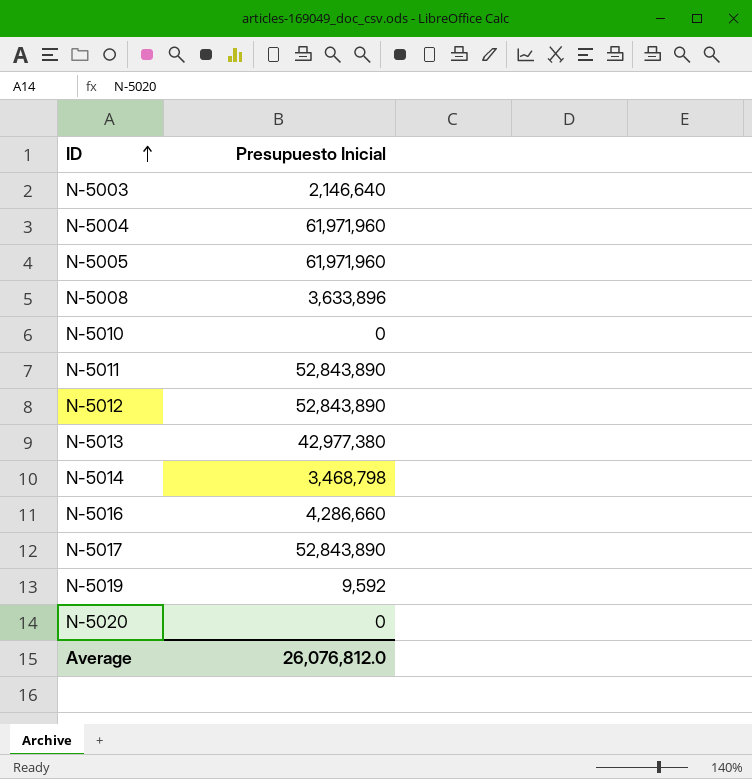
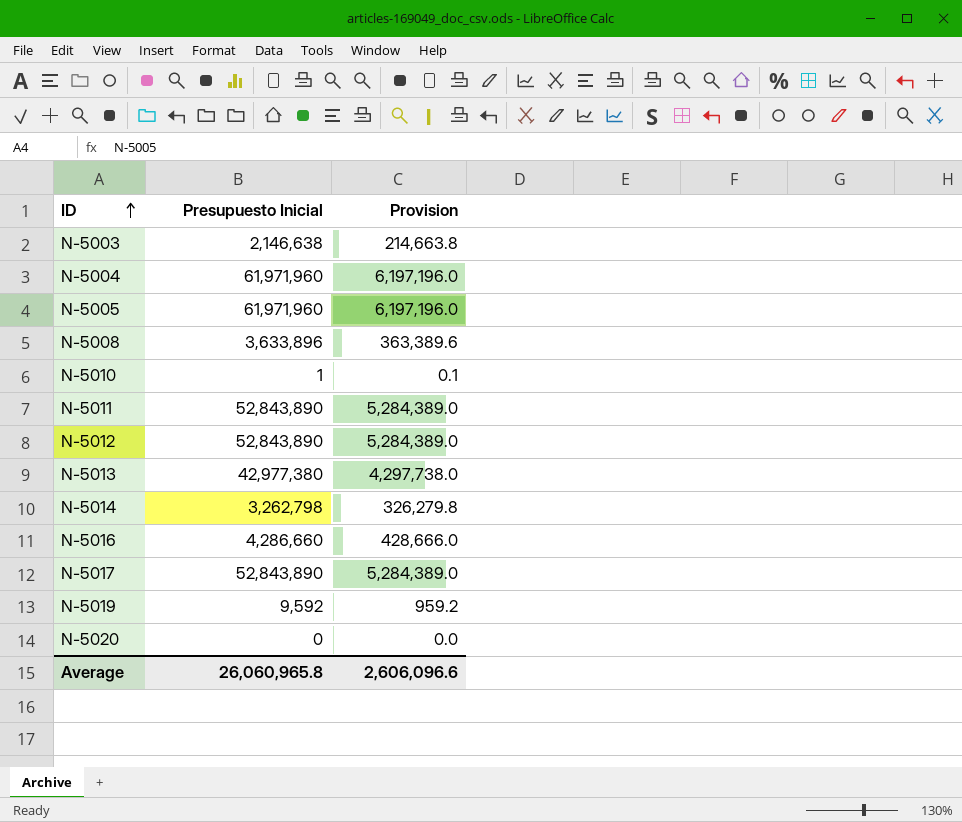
column Provision | formula: none -> [Presupuesto Inicial] * 0.1
N-5003 | Presupuesto Inicial: 2,146,640 -> 2,146,638
N-5010 | Presupuesto Inicial: 0 -> 1
N-5014 | Presupuesto Inicial: 3,468,798 -> 3,262,798
Average | Presupuesto Inicial: 26,076,812.0 -> 26,060,965.8

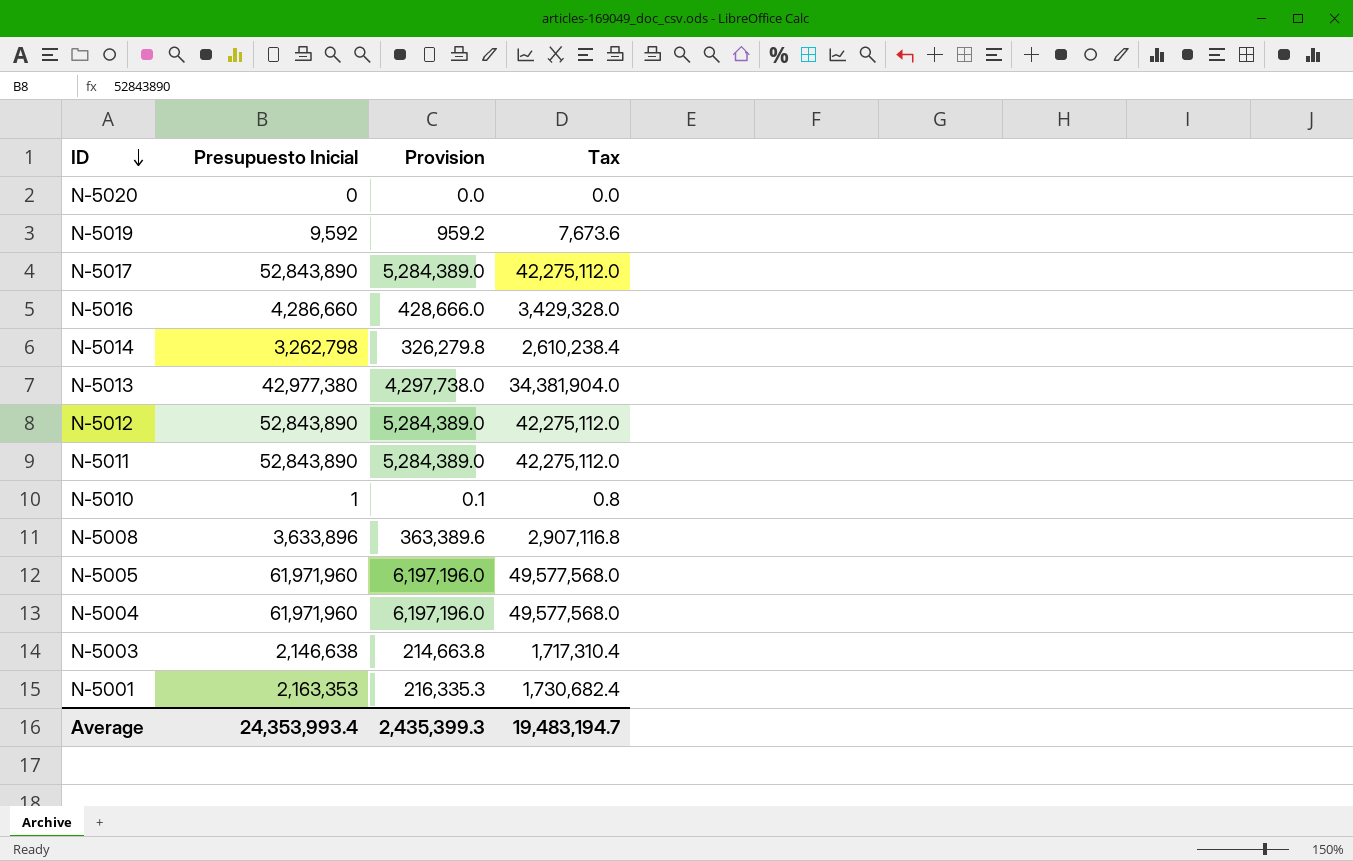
row order: ID ascending -> ID descending
column Tax | formula: none -> [Presupuesto Inicial] * 0.8
row N-5001: none -> 2,163,353 | 216,335.3 | 1,730,682.4
Average | Presupuesto Inicial: 26,060,965.8 -> 24,353,993.4
Average | Provision: 2,606,096.6 -> 2,435,399.3

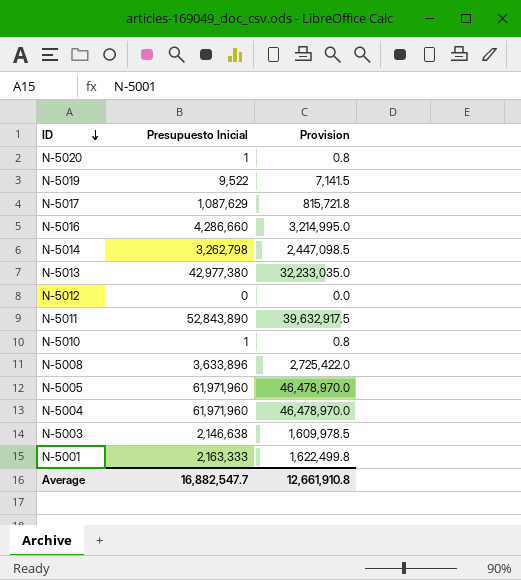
column Tax | formula: [Presupuesto Inicial] * 0.8 -> none
column Provision | formula: [Presupuesto Inicial] * 0.1 -> [Presupuesto Inicial] * 0.75
N-5020 | Presupuesto Inicial: 0 -> 1
N-5019 | Presupuesto Inicial: 9,592 -> 9,522
N-5017 | Presupuesto Inicial: 52,843,890 -> 1,087,629
N-5012 | Presupuesto Inicial: 52,843,890 -> 0
N-5001 | Presupuesto Inicial: 2,163,353 -> 2,163,333
Average | Presupuesto Inicial: 24,353,993.4 -> 16,882,547.7
Average | Provision: 2,435,399.3 -> 12,661,910.8

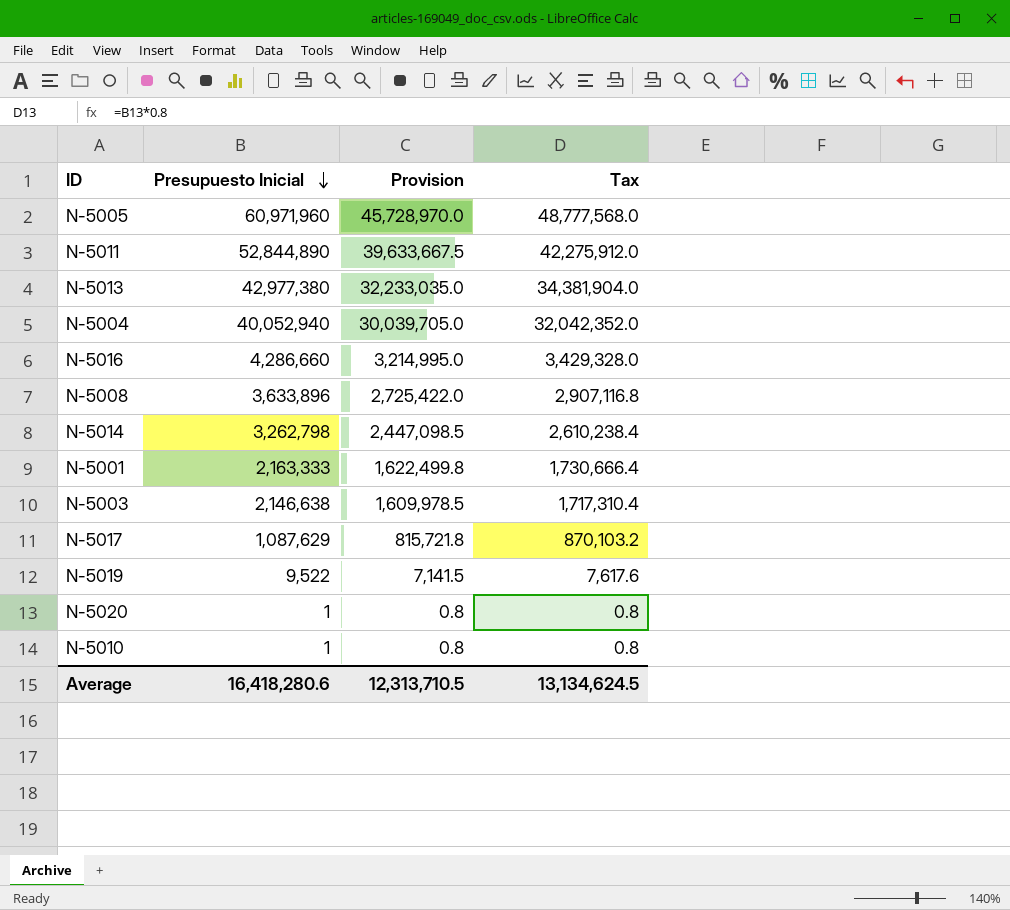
row order: ID descending -> Presupuesto Inicial descending
column Tax | formula: none -> [Presupuesto Inicial] * 0.8
row N-5012: 0 | 0.0 -> none
N-5005 | Presupuesto Inicial: 61,971,960 -> 60,971,960
N-5005 | Provision: 46,478,970.0 -> 45,728,970.0
N-5011 | Presupuesto Inicial: 52,843,890 -> 52,844,890
N-5011 | Provision: 39,632,917.5 -> 39,633,667.5
N-5004 | Presupuesto Inicial: 61,971,960 -> 40,052,940
N-5004 | Provision: 46,478,970.0 -> 30,039,705.0
Average | Presupuesto Inicial: 16,882,547.7 -> 16,418,280.6
Average | Provision: 12,661,910.8 -> 12,313,710.5

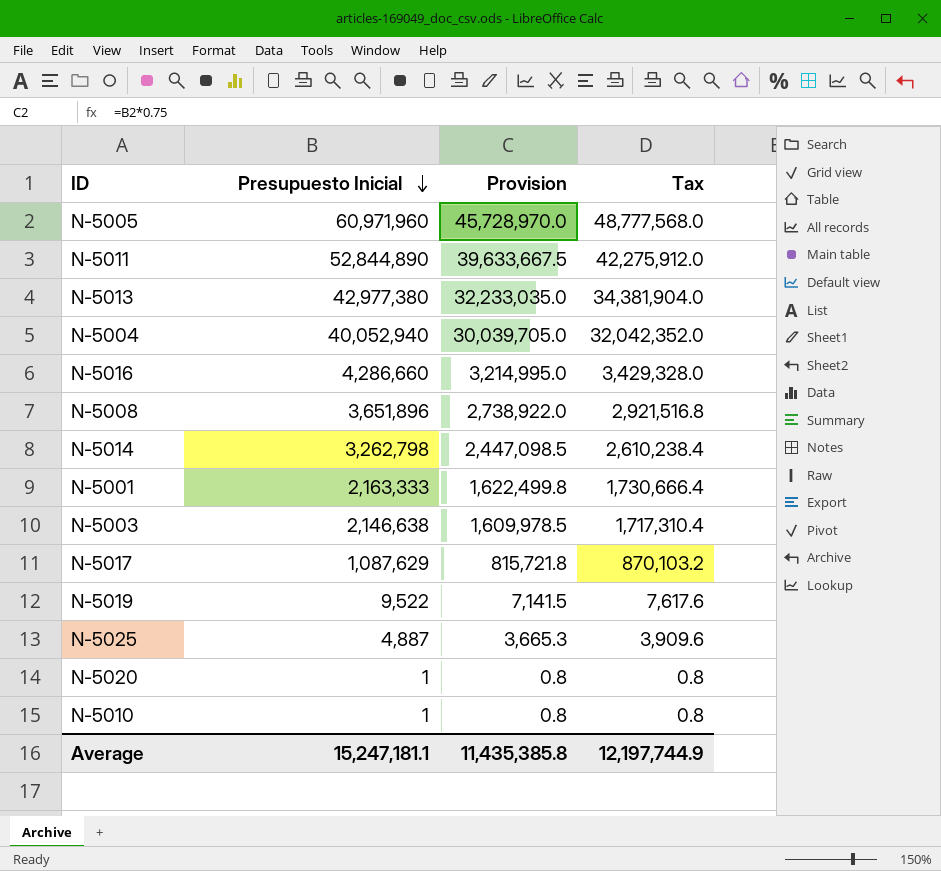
N-5008 | Presupuesto Inicial: 3,633,896 -> 3,651,896
N-5008 | Provision: 2,725,422.0 -> 2,738,922.0
N-5008 | Tax: 2,907,116.8 -> 2,921,516.8
row N-5025: none -> 4,887 | 3,665.3 | 3,909.6
Average | Presupuesto Inicial: 16,418,280.6 -> 15,247,181.1
Average | Provision: 12,313,710.5 -> 11,435,385.8
Average | Tax: 13,134,624.5 -> 12,197,744.9

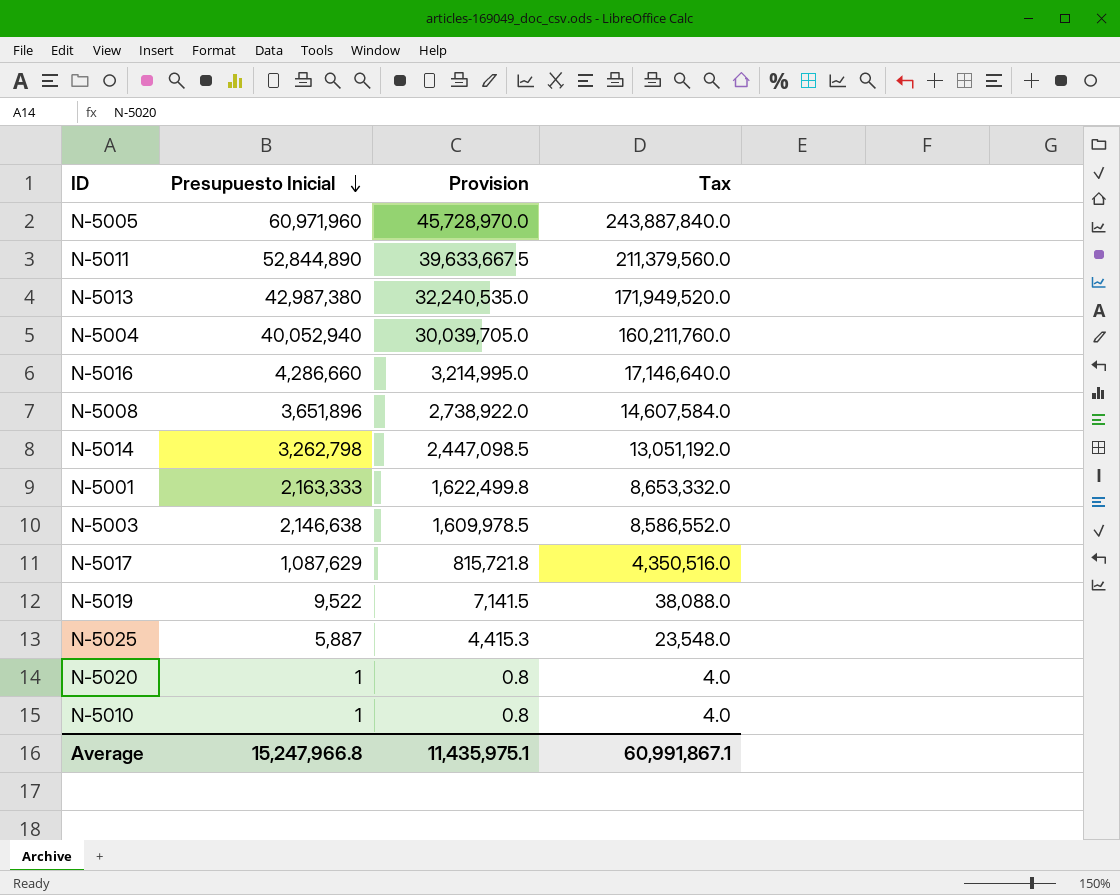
column Tax | formula: [Presupuesto Inicial] * 0.8 -> [Presupuesto Inicial] * 4
N-5013 | Presupuesto Inicial: 42,977,380 -> 42,987,380
N-5013 | Provision: 32,233,035.0 -> 32,240,535.0
N-5025 | Presupuesto Inicial: 4,887 -> 5,887
N-5025 | Provision: 3,665.3 -> 4,415.3
Average | Presupuesto Inicial: 15,247,181.1 -> 15,247,966.8
Average | Provision: 11,435,385.8 -> 11,435,975.1
Average | Tax: 12,197,744.9 -> 60,991,867.1

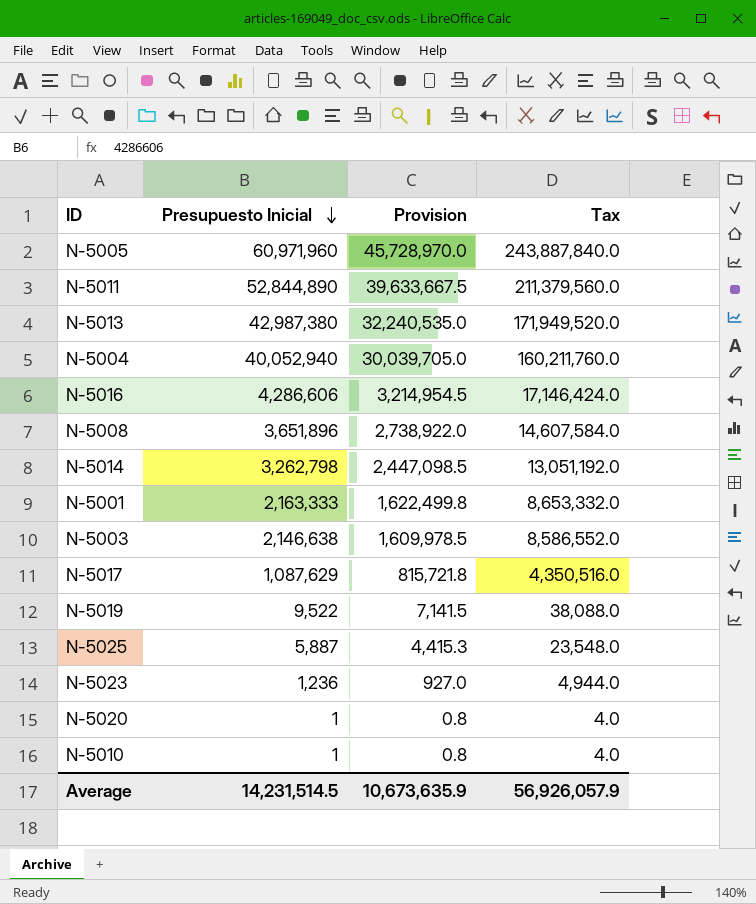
N-5016 | Presupuesto Inicial: 4,286,660 -> 4,286,606
N-5016 | Provision: 3,214,995.0 -> 3,214,954.5
N-5016 | Tax: 17,146,640.0 -> 17,146,424.0
row N-5023: none -> 1,236 | 927.0 | 4,944.0
Average | Presupuesto Inicial: 15,247,966.8 -> 14,231,514.5
Average | Provision: 11,435,975.1 -> 10,673,635.9
Average | Tax: 60,991,867.1 -> 56,926,057.9

